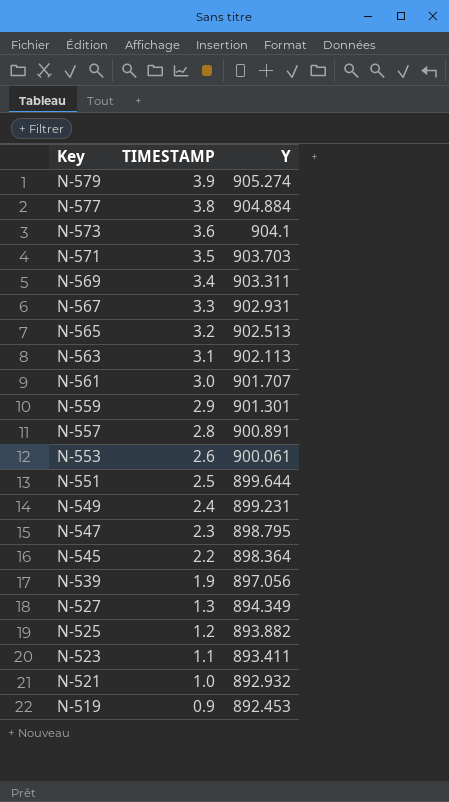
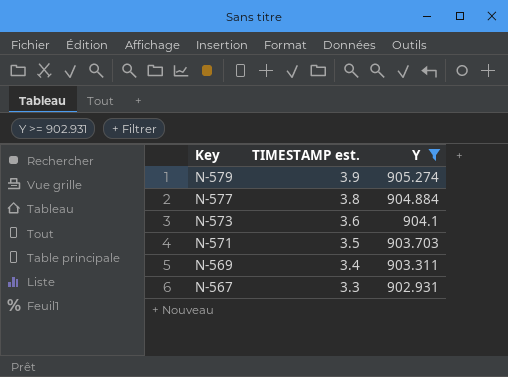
filter: none -> Y >= 902.931
column name: TIMESTAMP -> TIMESTAMP est.

